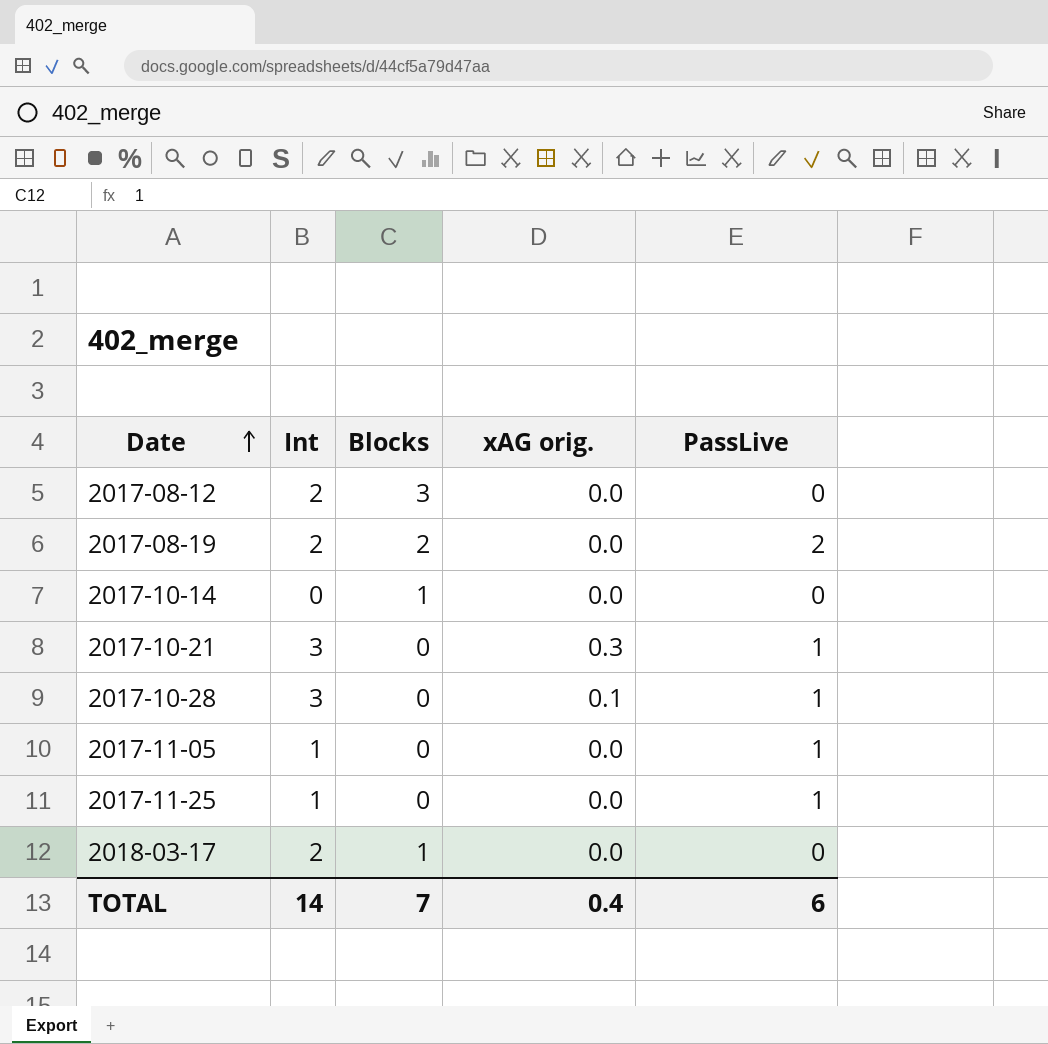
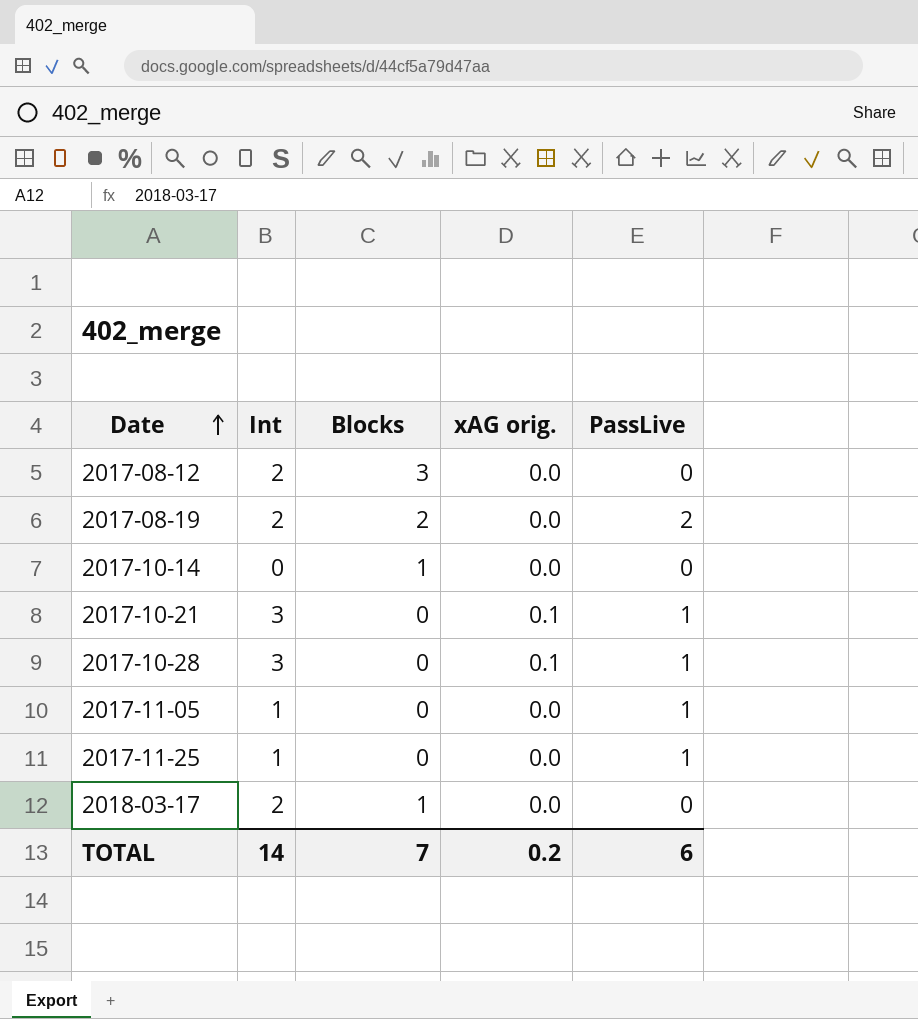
2017-10-21 | xAG orig.: 0.3 -> 0.1
TOTAL | xAG orig.: 0.4 -> 0.2

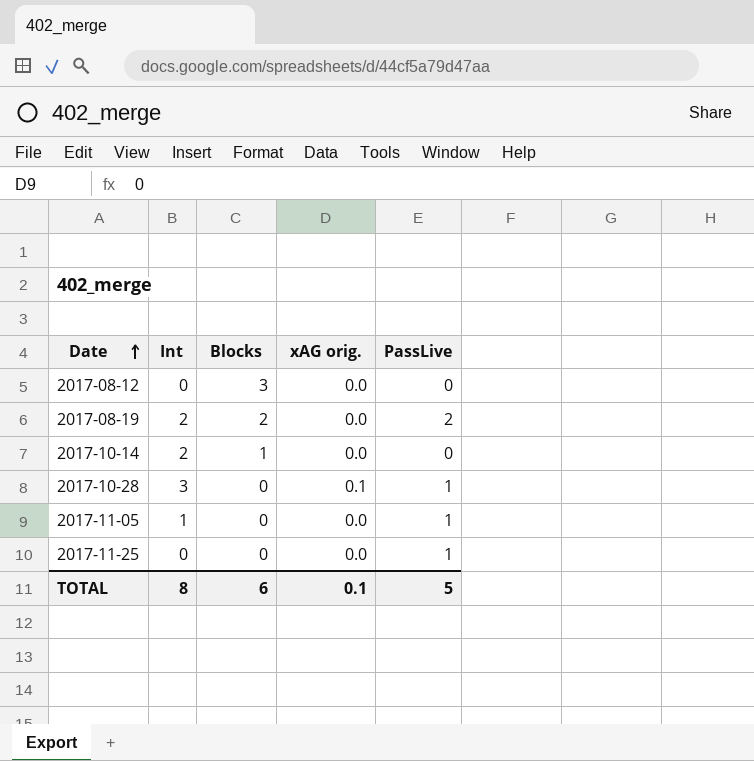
row 2017-10-21: 3 | 0 | 0.1 | 1 -> none
row 2018-03-17: 2 | 1 | 0.0 | 0 -> none
2017-08-12 | Int: 2 -> 0
2017-10-14 | Int: 0 -> 2
2017-11-25 | Int: 1 -> 0
TOTAL | Int: 14 -> 8
TOTAL | Blocks: 7 -> 6
TOTAL | xAG orig.: 0.2 -> 0.1
TOTAL | PassLive: 6 -> 5

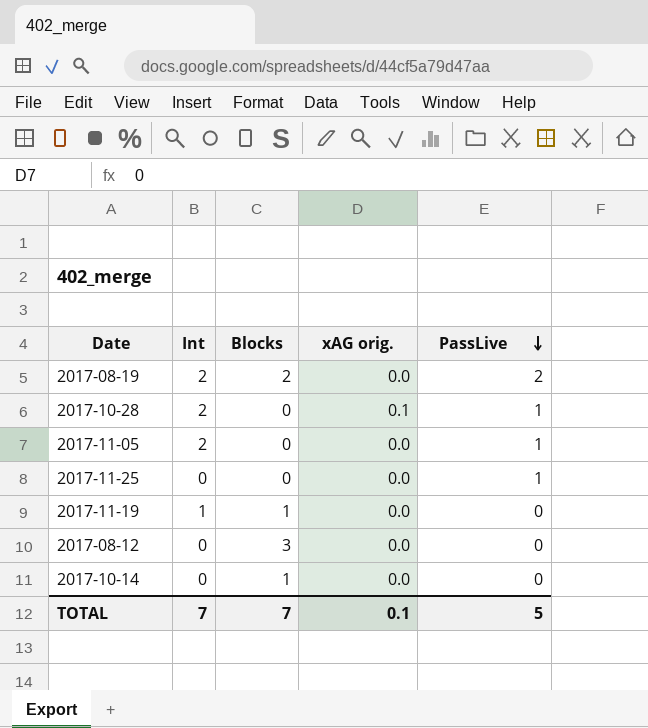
row order: Date ascending -> PassLive descending
2017-10-28 | Int: 3 -> 2
2017-11-05 | Int: 1 -> 2
row 2017-11-19: none -> 1 | 1 | 0.0 | 0
2017-10-14 | Int: 2 -> 0
TOTAL | Int: 8 -> 7
TOTAL | Blocks: 6 -> 7

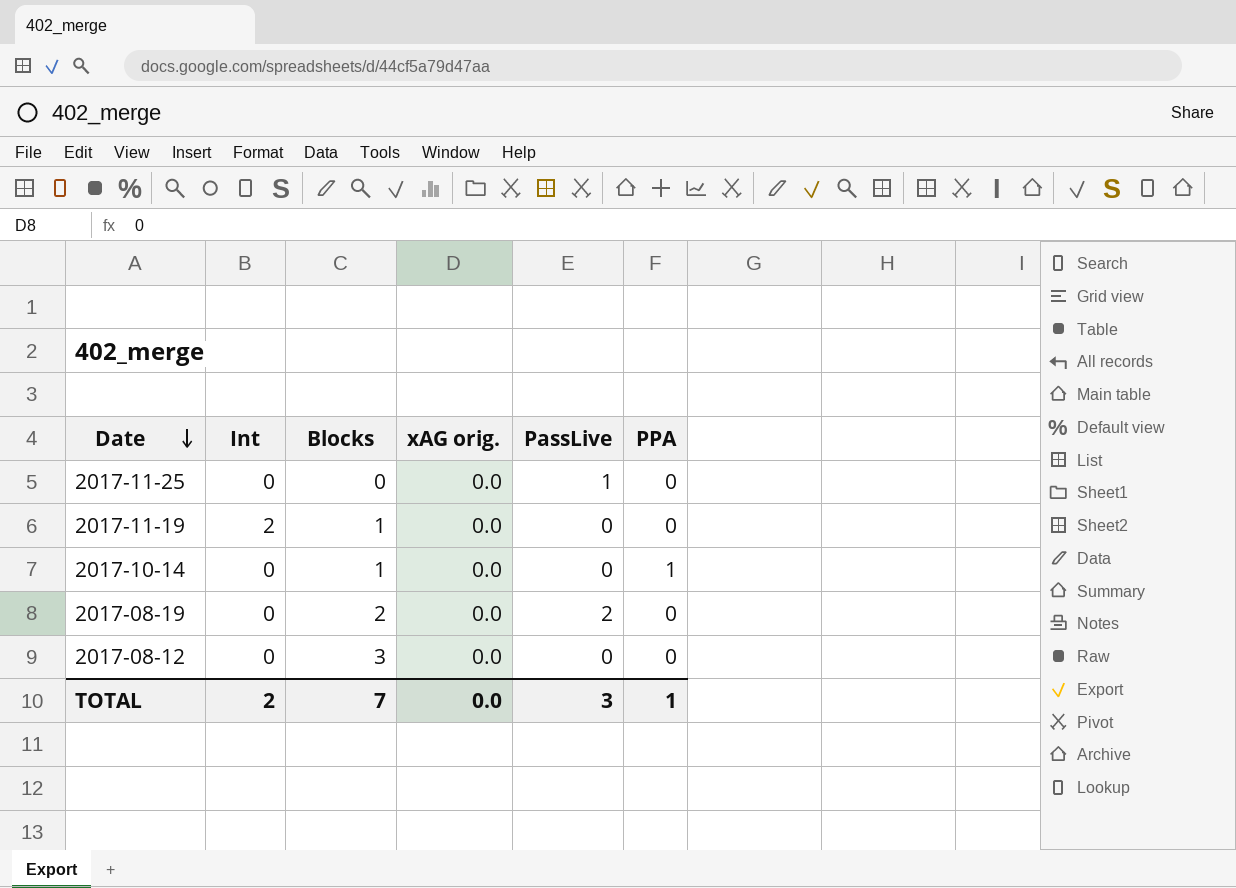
row order: PassLive descending -> Date descending
column PPA | position: none -> 6
row 2017-10-28: 2 | 0 | 0.1 | 1 -> none
row 2017-11-05: 2 | 0 | 0.0 | 1 -> none
2017-11-19 | Int: 1 -> 2
2017-08-19 | Int: 2 -> 0
TOTAL | Int: 7 -> 2
TOTAL | xAG orig.: 0.1 -> 0.0
TOTAL | PassLive: 5 -> 3

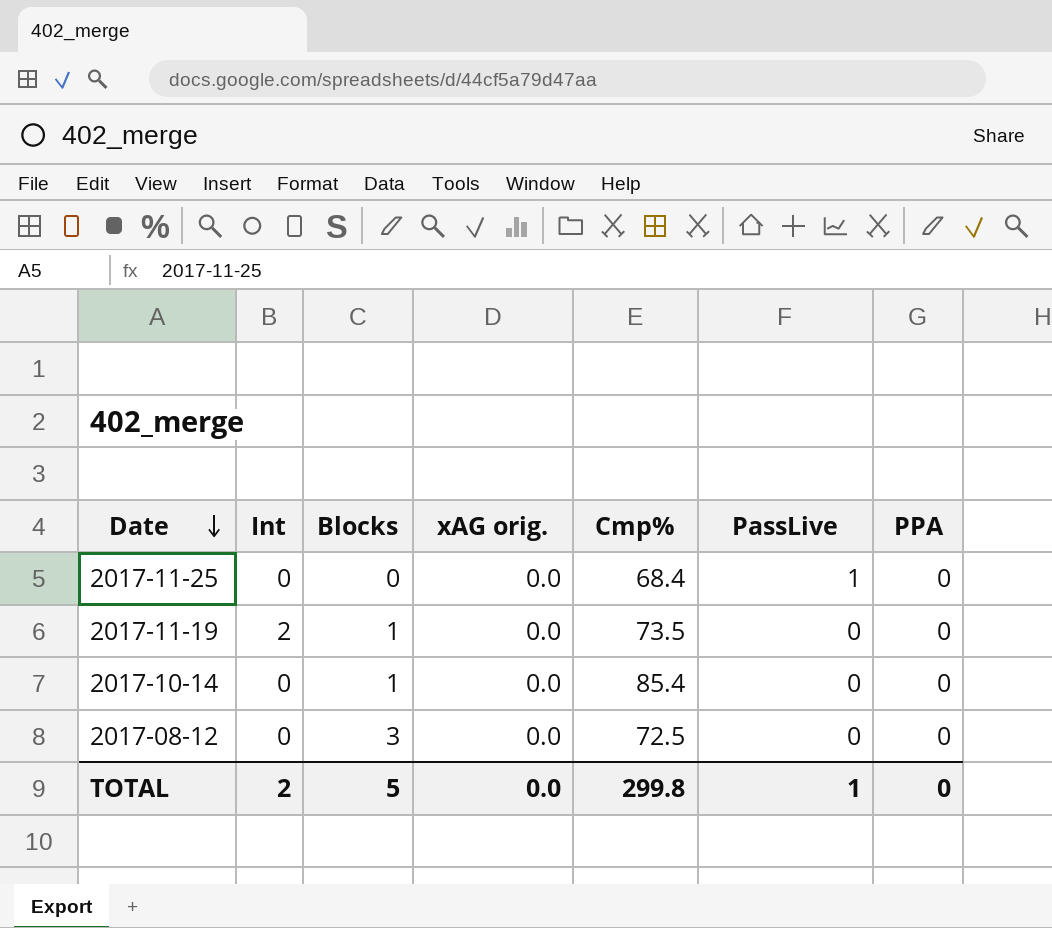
column Cmp% | position: none -> 5
row 2017-08-19: 0 | 2 | 0.0 | 2 | 0 -> none
2017-10-14 | PPA: 1 -> 0
TOTAL | Blocks: 7 -> 5
TOTAL | PassLive: 3 -> 1
TOTAL | PPA: 1 -> 0

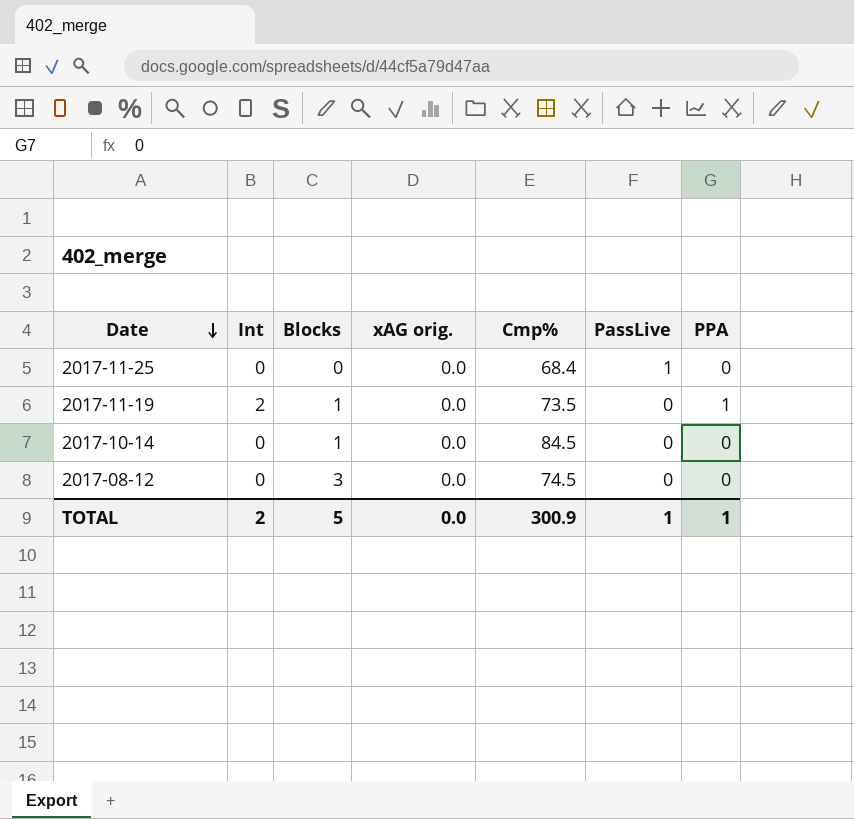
2017-11-19 | PPA: 0 -> 1
2017-10-14 | Cmp%: 85.4 -> 84.5
2017-08-12 | Cmp%: 72.5 -> 74.5
TOTAL | Cmp%: 299.8 -> 300.9
TOTAL | PPA: 0 -> 1

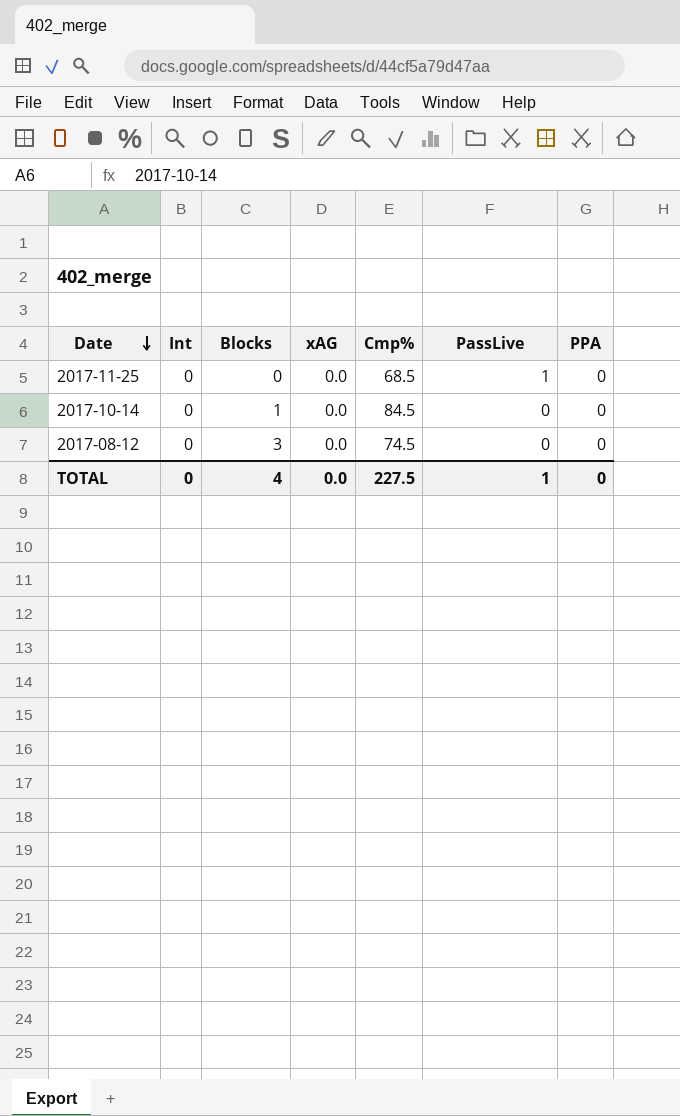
column name: xAG orig. -> xAG
row 2017-11-19: 2 | 1 | 0.0 | 73.5 | 0 | 1 -> none
2017-11-25 | Cmp%: 68.4 -> 68.5
TOTAL | Int: 2 -> 0
TOTAL | Blocks: 5 -> 4
TOTAL | Cmp%: 300.9 -> 227.5
TOTAL | PPA: 1 -> 0

